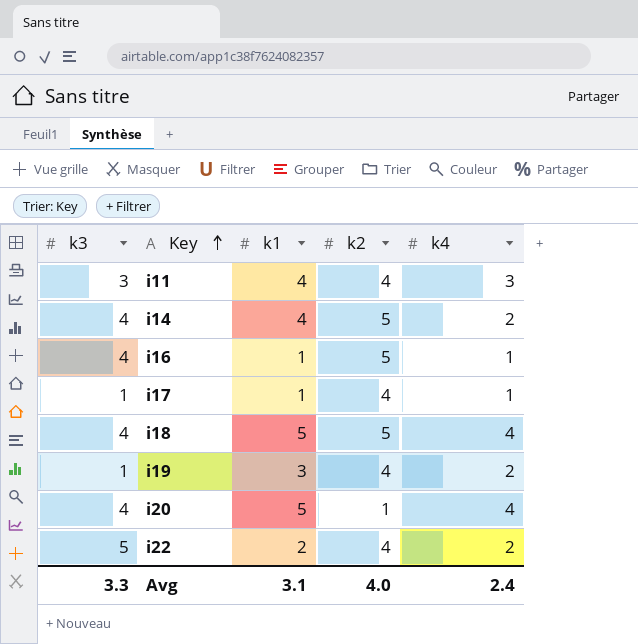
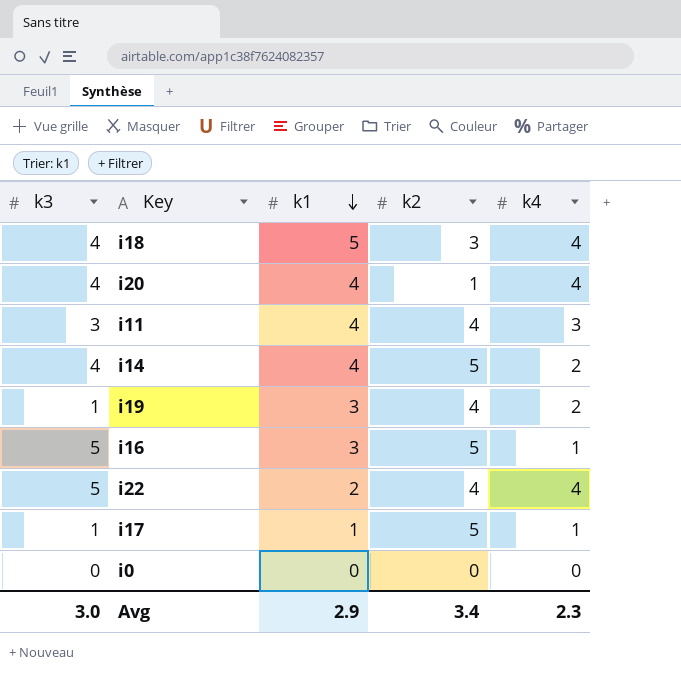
row order: Key ascending -> k1 descending
i18 | k2: 5 -> 3
i20 | k1: 5 -> 4
i16 | k3: 4 -> 5
i16 | k1: 1 -> 3
i22 | k4: 2 -> 4
i17 | k2: 4 -> 5
row i0: none -> 0 | 0 | 0 | 0
Avg | k3: 3.3 -> 3.0
Avg | k1: 3.1 -> 2.9
Avg | k2: 4.0 -> 3.4
Avg | k4: 2.4 -> 2.3

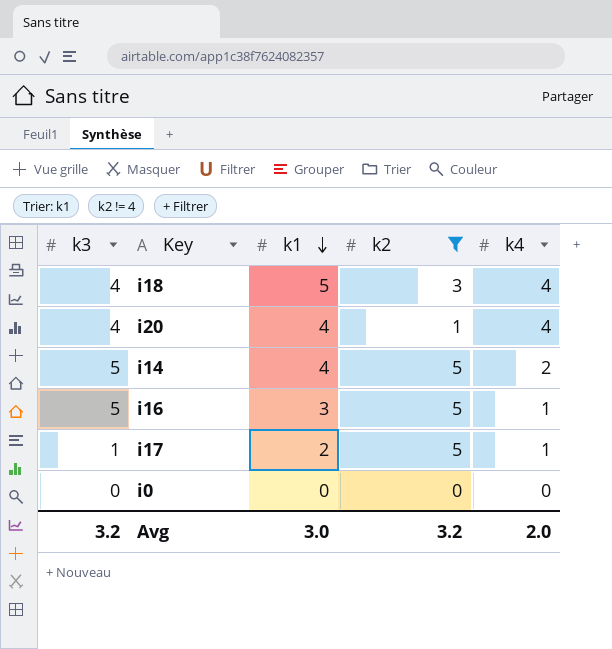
filter: none -> k2 != 4
i14 | k3: 4 -> 5
i17 | k1: 1 -> 2
Avg | k3: 3.0 -> 3.2
Avg | k1: 2.9 -> 3.0
Avg | k2: 3.4 -> 3.2
Avg | k4: 2.3 -> 2.0

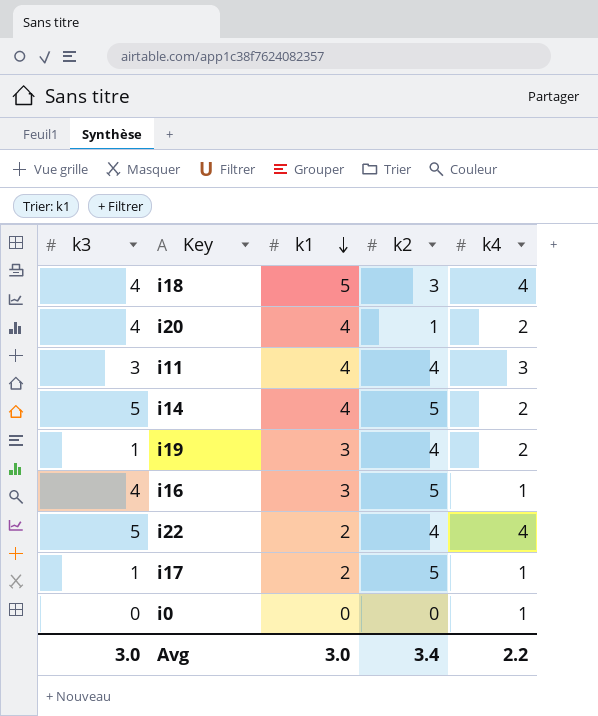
filter: k2 != 4 -> none
i20 | k4: 4 -> 2
i16 | k3: 5 -> 4
i0 | k4: 0 -> 1
Avg | k3: 3.2 -> 3.0
Avg | k2: 3.2 -> 3.4
Avg | k4: 2.0 -> 2.2

